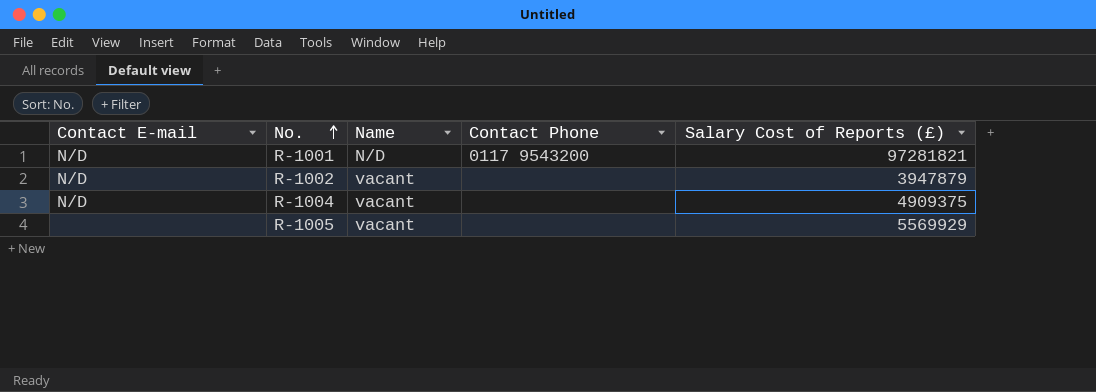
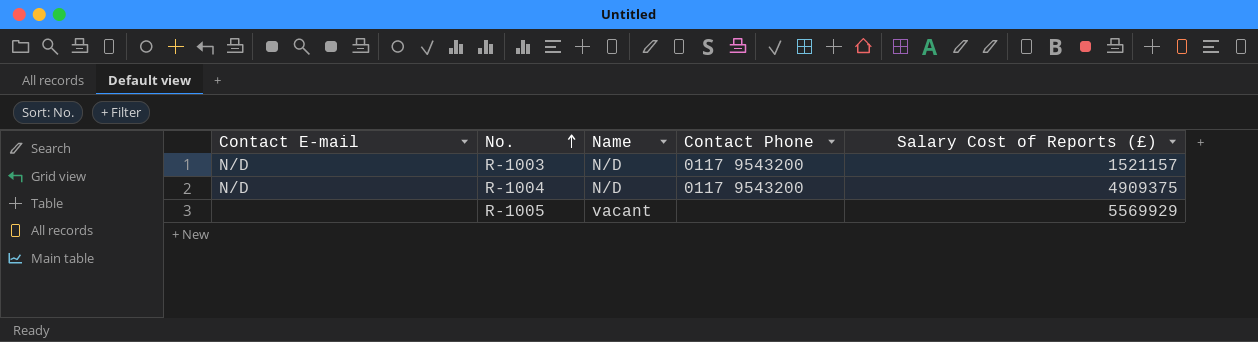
row R-1001: N/D | N/D | 0117 9543200 | 97281821 -> none
row R-1002: N/D | vacant | none | 3947879 -> none
row R-1003: none -> N/D | N/D | 0117 9543200 | 1521157
R-1004 | Name: vacant -> N/D
R-1004 | Contact Phone: none -> 0117 9543200

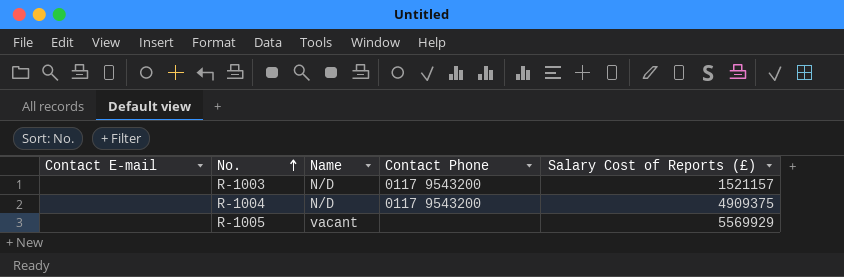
R-1003 | Contact E-mail: N/D -> none
R-1004 | Contact E-mail: N/D -> none

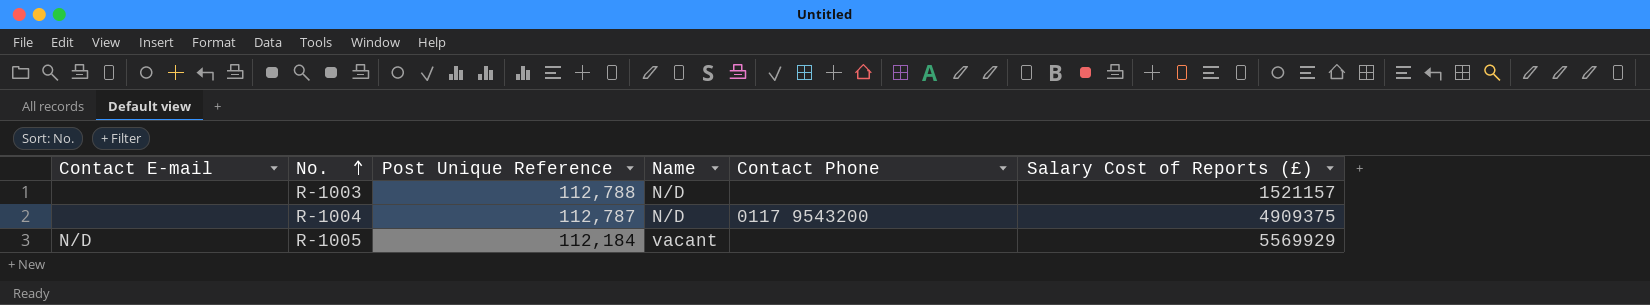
column Post Unique Reference | position: none -> 3
R-1003 | Contact Phone: 0117 9543200 -> none
R-1005 | Contact E-mail: none -> N/D

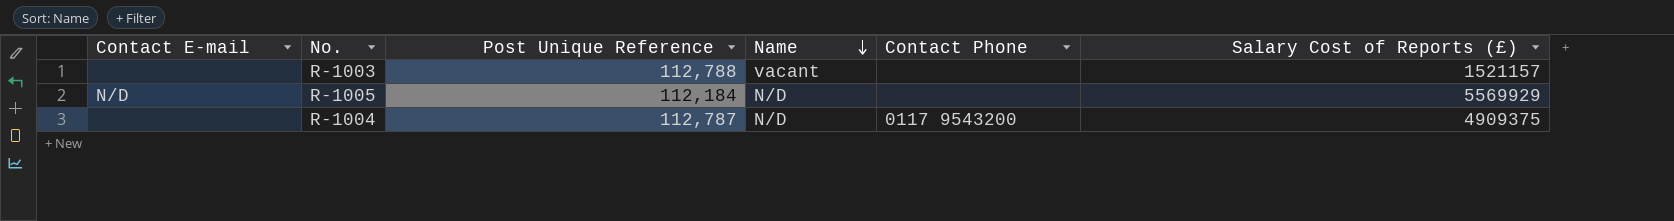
row order: No. ascending -> Name descending
R-1003 | Name: N/D -> vacant
R-1005 | Name: vacant -> N/D

